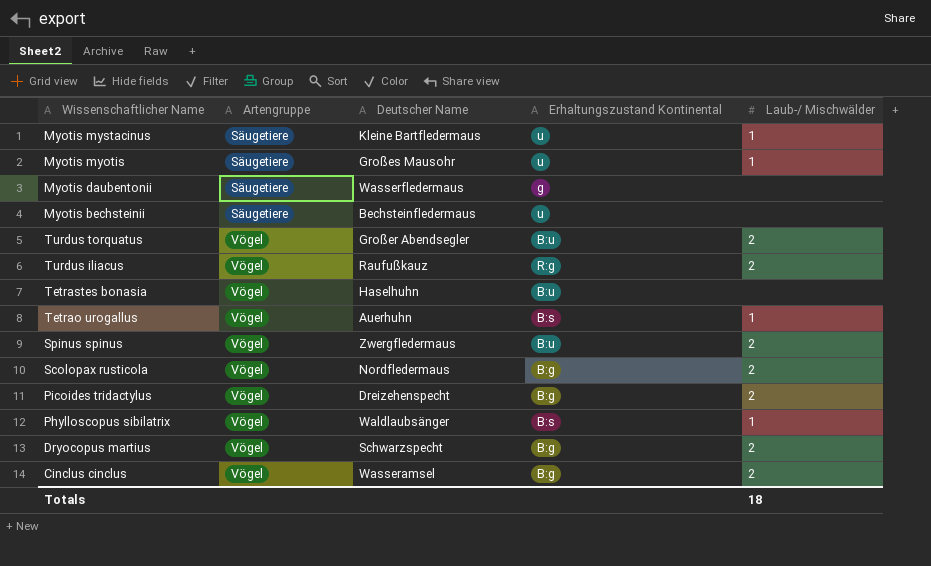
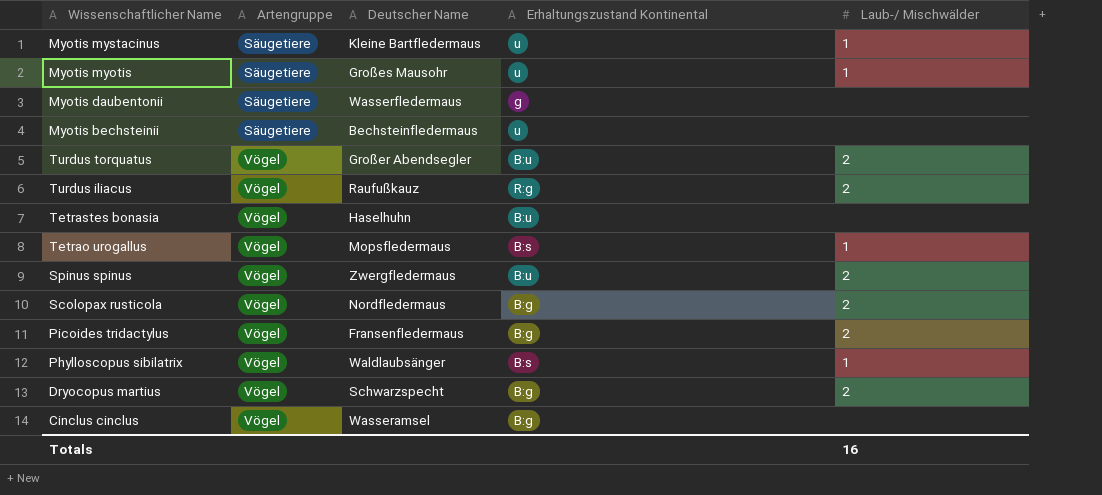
Tetrao urogallus | Deutscher Name: Auerhuhn -> Mopsfledermaus
Picoides tridactylus | Deutscher Name: Dreizehenspecht -> Fransenfledermaus
Cinclus cinclus | Laub-/ Mischwälder: 2 -> none
Totals | Laub-/ Mischwälder: 18 -> 16

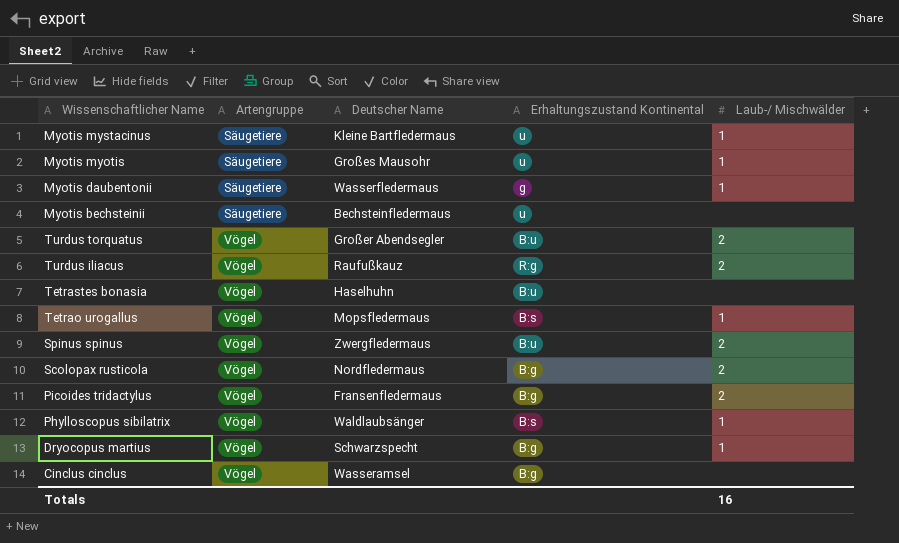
Myotis daubentonii | Laub-/ Mischwälder: none -> 1
Dryocopus martius | Laub-/ Mischwälder: 2 -> 1

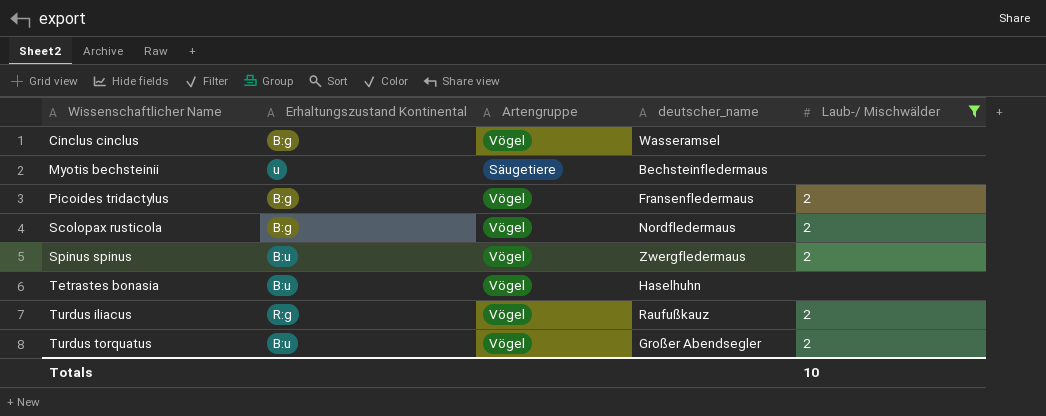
filter: none -> Laub-/ Mischwälder != 1
row order: Artengruppe ascending -> Wissenschaftlicher Name ascending
column Erhaltungszustand Kontinental | position: 4 -> 2
column name: Deutscher Name -> deutscher_name
Totals | Laub-/ Mischwälder: 16 -> 10

